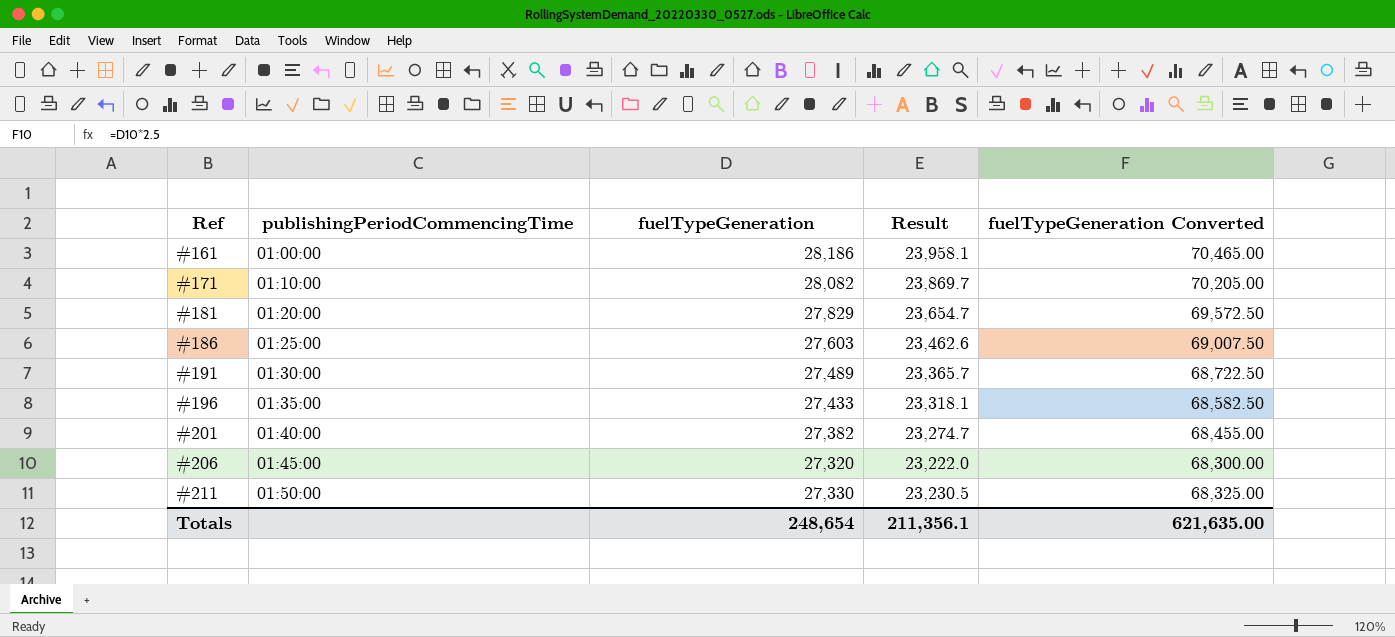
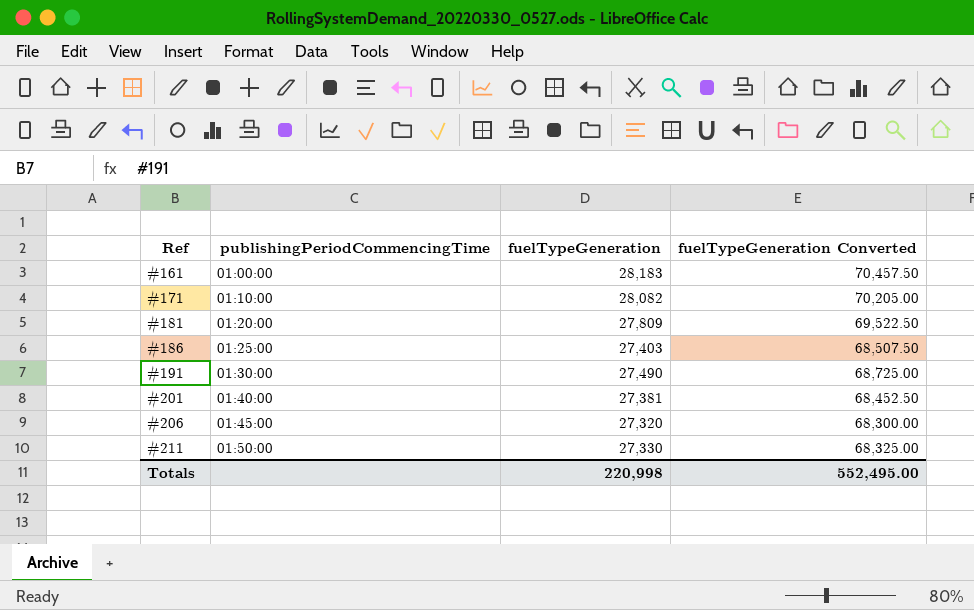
column Result | formula: [fuelTypeGeneration] * 0.85 -> none
row #196: 01:35:00 | 27,433 | 23,318.1 | 68,582.50 -> none
#161 | fuelTypeGeneration: 28,186 -> 28,183
#161 | fuelTypeGeneration Converted: 70,465.00 -> 70,457.50
#181 | fuelTypeGeneration: 27,829 -> 27,809
#181 | fuelTypeGeneration Converted: 69,572.50 -> 69,522.50
#186 | fuelTypeGeneration: 27,603 -> 27,403
#186 | fuelTypeGeneration Converted: 69,007.50 -> 68,507.50
#191 | fuelTypeGeneration: 27,489 -> 27,490
#191 | fuelTypeGeneration Converted: 68,722.50 -> 68,725.00
#201 | fuelTypeGeneration: 27,382 -> 27,381
#201 | fuelTypeGeneration Converted: 68,455.00 -> 68,452.50
Totals | fuelTypeGeneration: 248,654 -> 220,998
Totals | fuelTypeGeneration Converted: 621,635.00 -> 552,495.00

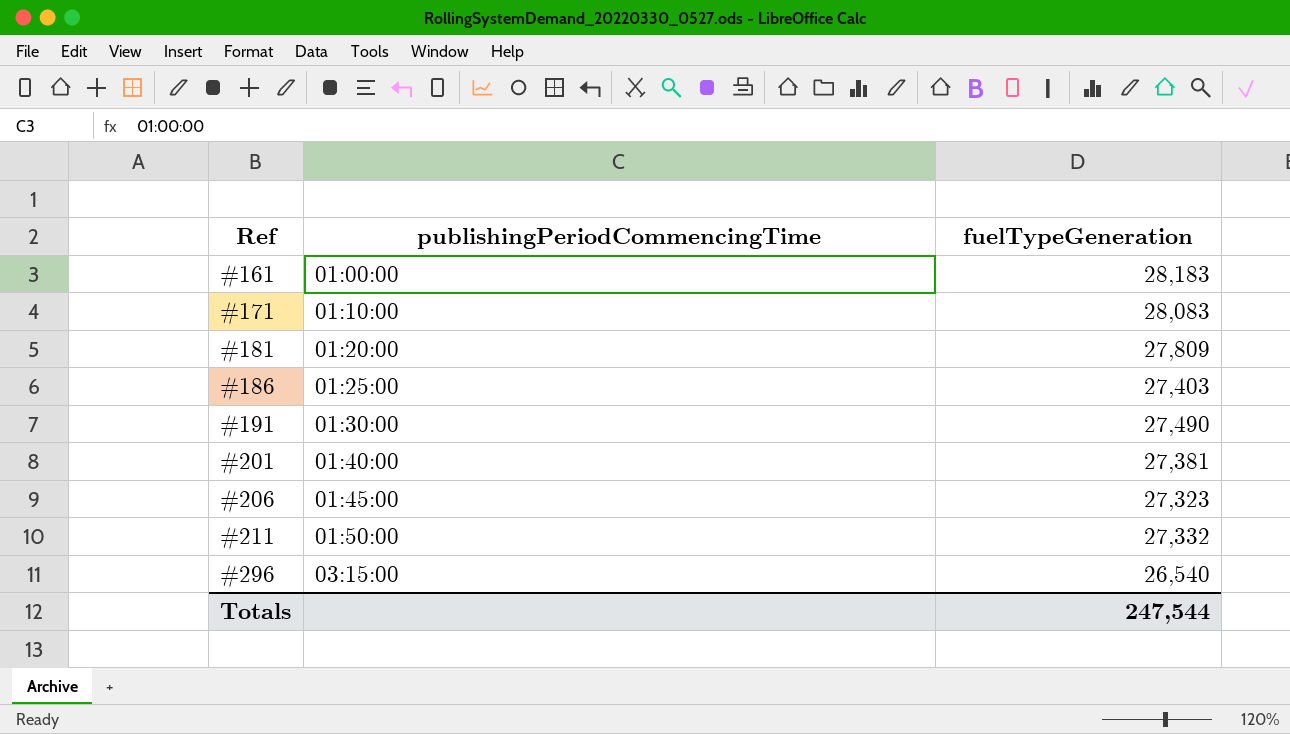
column fuelTypeGeneration Converted | formula: [fuelTypeGeneration] * 2.5 -> none
#171 | fuelTypeGeneration: 28,082 -> 28,083
#206 | fuelTypeGeneration: 27,320 -> 27,323
#211 | fuelTypeGeneration: 27,330 -> 27,332
row #296: none -> 03:15:00 | 26,540
Totals | fuelTypeGeneration: 220,998 -> 247,544

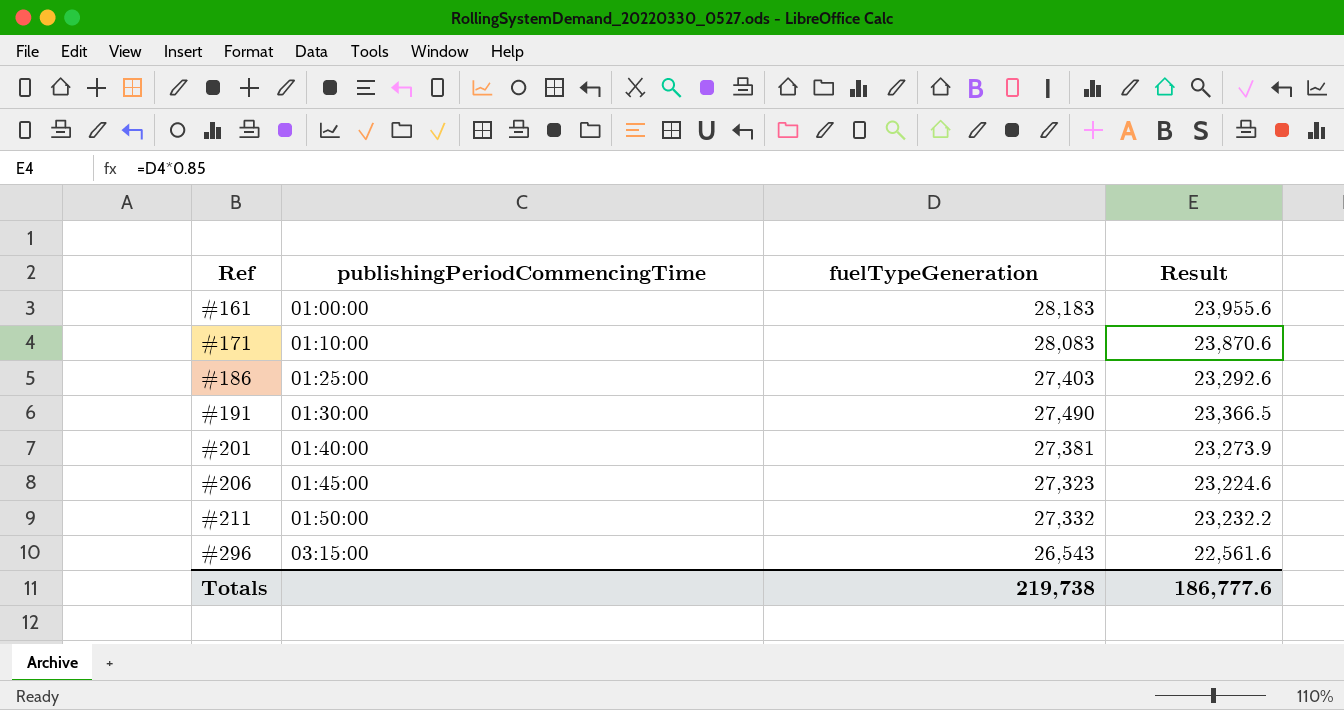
column Result | formula: none -> [fuelTypeGeneration] * 0.85
row #181: 01:20:00 | 27,809 -> none
#296 | fuelTypeGeneration: 26,540 -> 26,543
Totals | fuelTypeGeneration: 247,544 -> 219,738

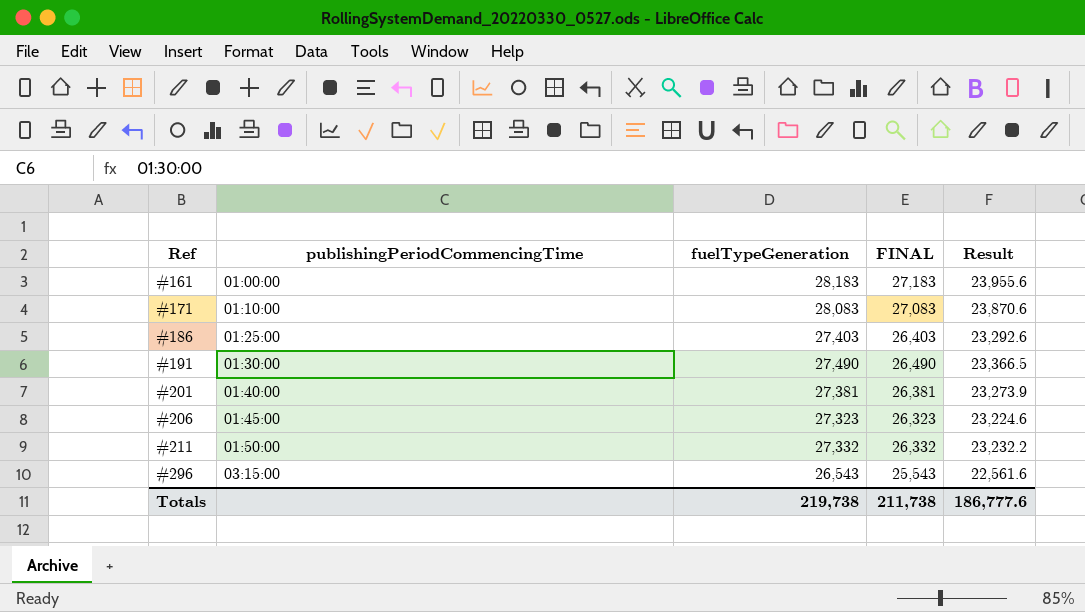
column FINAL | formula: none -> [fuelTypeGeneration] - 1000

